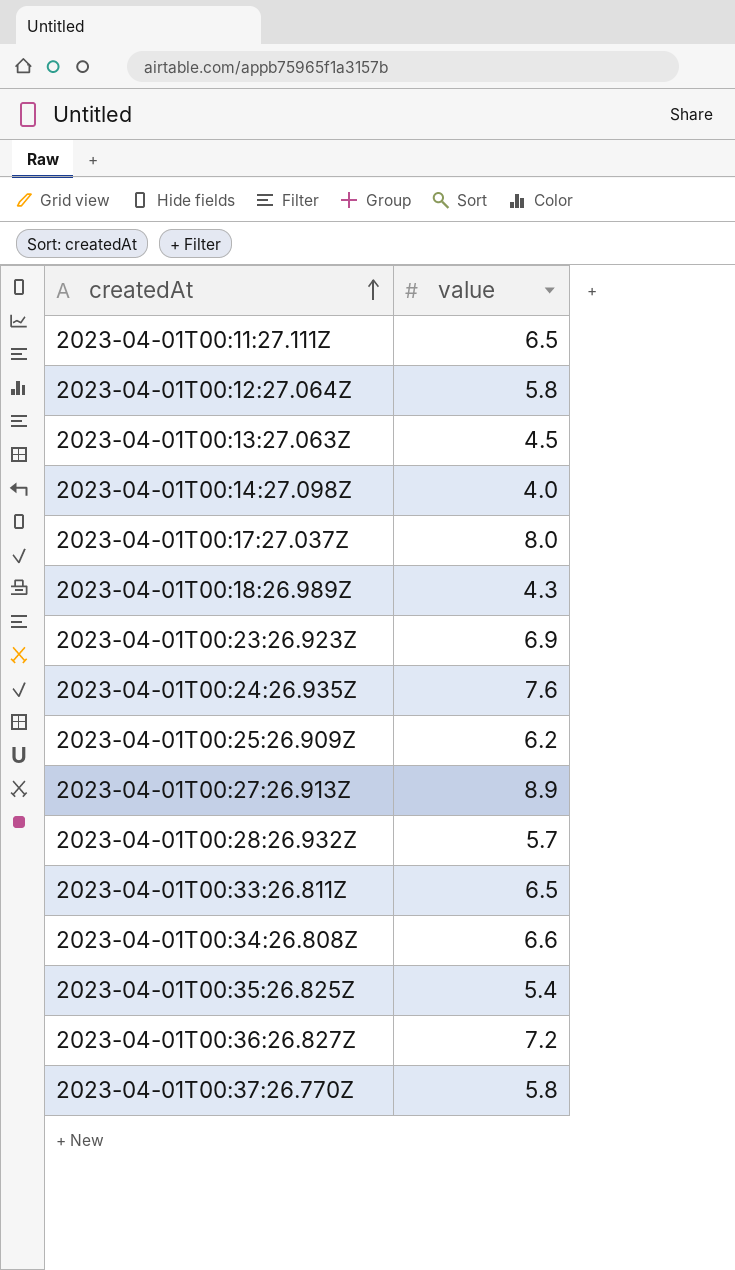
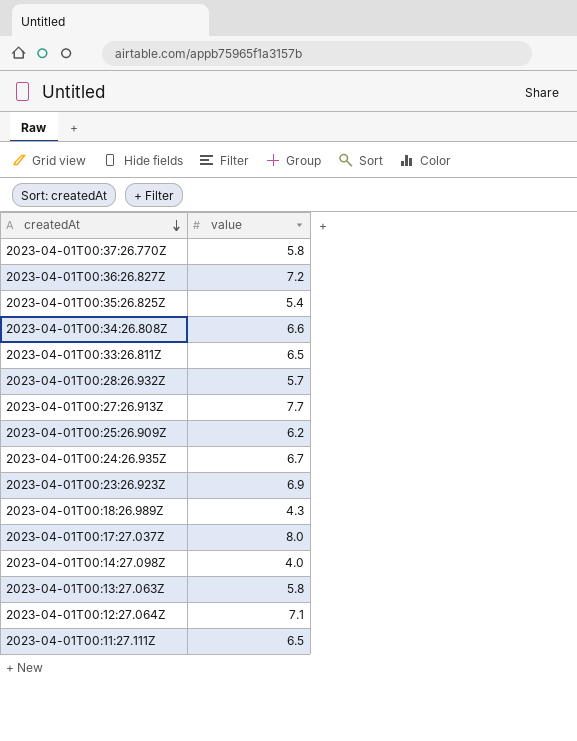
row order: createdAt ascending -> createdAt descending
2023-04-01T00:27:26.913Z | value: 8.9 -> 7.7
2023-04-01T00:24:26.935Z | value: 7.6 -> 6.7
2023-04-01T00:13:27.063Z | value: 4.5 -> 5.8
2023-04-01T00:12:27.064Z | value: 5.8 -> 7.1

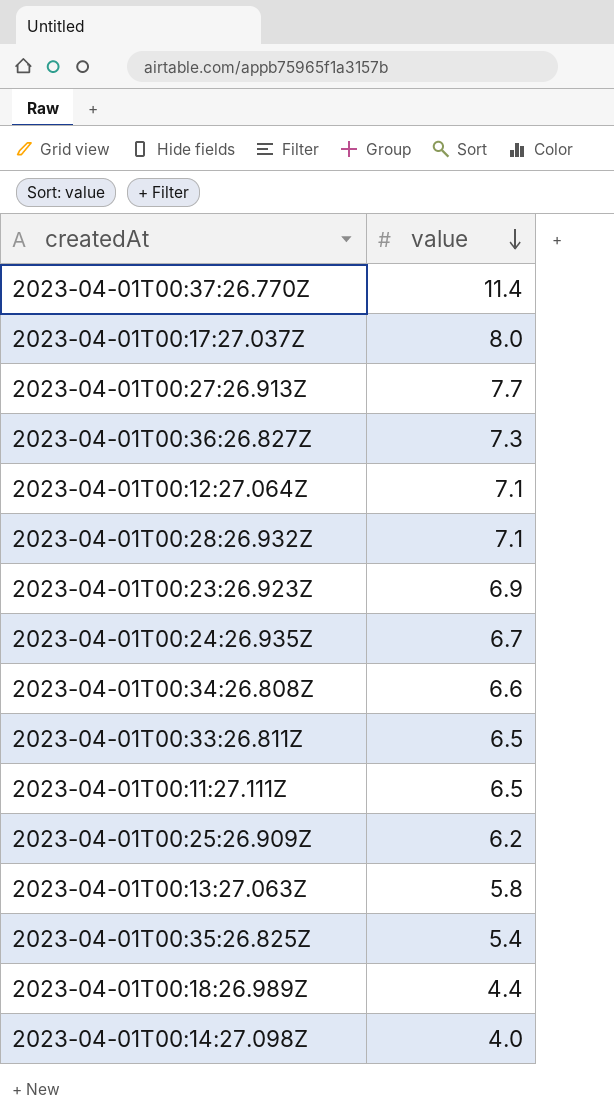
row order: createdAt descending -> value descending
2023-04-01T00:37:26.770Z | value: 5.8 -> 11.4
2023-04-01T00:36:26.827Z | value: 7.2 -> 7.3
2023-04-01T00:28:26.932Z | value: 5.7 -> 7.1
2023-04-01T00:18:26.989Z | value: 4.3 -> 4.4

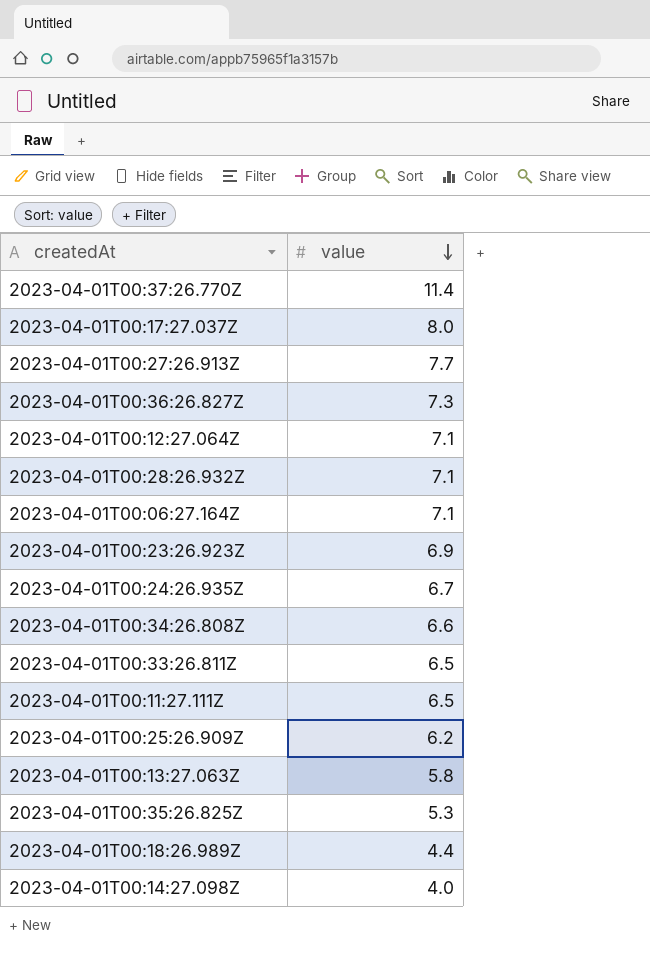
row 2023-04-01T00:06:27.164Z: none -> 7.1
2023-04-01T00:35:26.825Z | value: 5.4 -> 5.3

